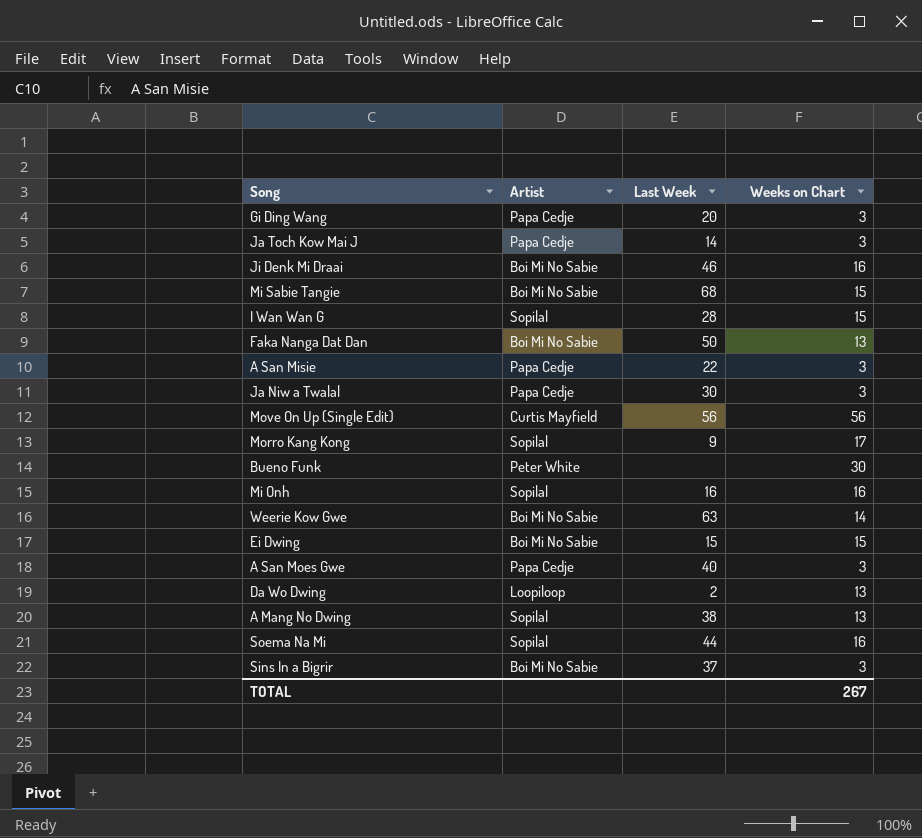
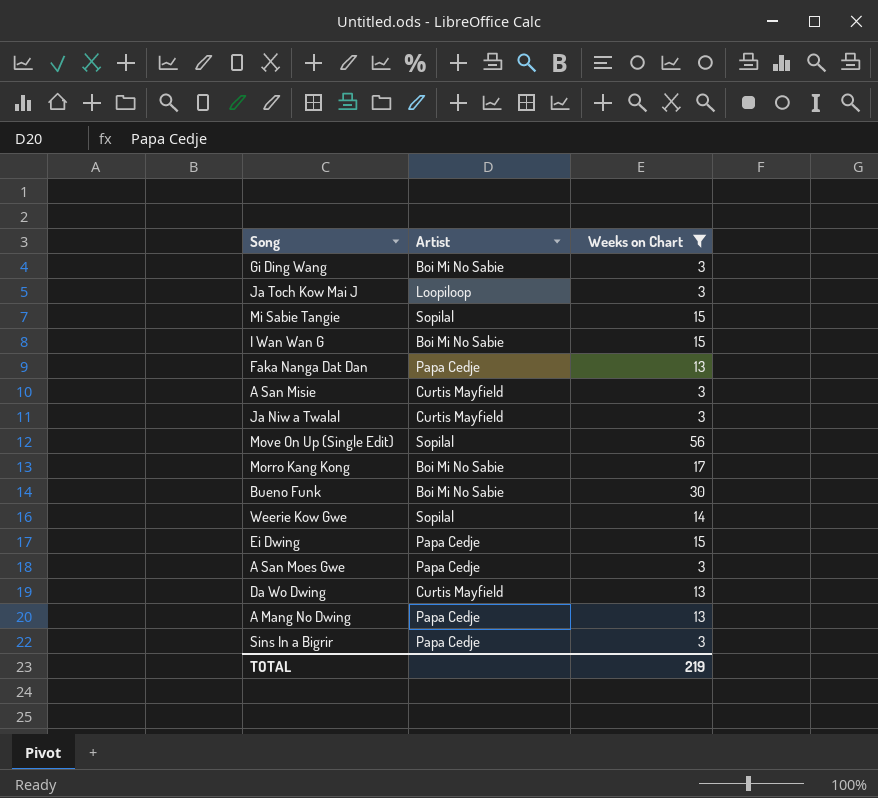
filter: none -> Weeks on Chart != 16
column Last Week | position: 3 -> none
Gi Ding Wang | Artist: Papa Cedje -> Boi Mi No Sabie
Ja Toch Kow Mai J | Artist: Papa Cedje -> Loopiloop
Mi Sabie Tangie | Artist: Boi Mi No Sabie -> Sopilal
I Wan Wan G | Artist: Sopilal -> Boi Mi No Sabie
Faka Nanga Dat Dan | Artist: Boi Mi No Sabie -> Papa Cedje
A San Misie | Artist: Papa Cedje -> Curtis Mayfield
Ja Niw a Twalal | Artist: Papa Cedje -> Curtis Mayfield
Move On Up (Single Edit) | Artist: Curtis Mayfield -> Sopilal
Morro Kang Kong | Artist: Sopilal -> Boi Mi No Sabie
Bueno Funk | Artist: Peter White -> Boi Mi No Sabie
Weerie Kow Gwe | Artist: Boi Mi No Sabie -> Sopilal
Ei Dwing | Artist: Boi Mi No Sabie -> Papa Cedje
Da Wo Dwing | Artist: Loopiloop -> Curtis Mayfield
A Mang No Dwing | Artist: Sopilal -> Papa Cedje
Sins In a Bigrir | Artist: Boi Mi No Sabie -> Papa Cedje
TOTAL | Weeks on Chart: 267 -> 219

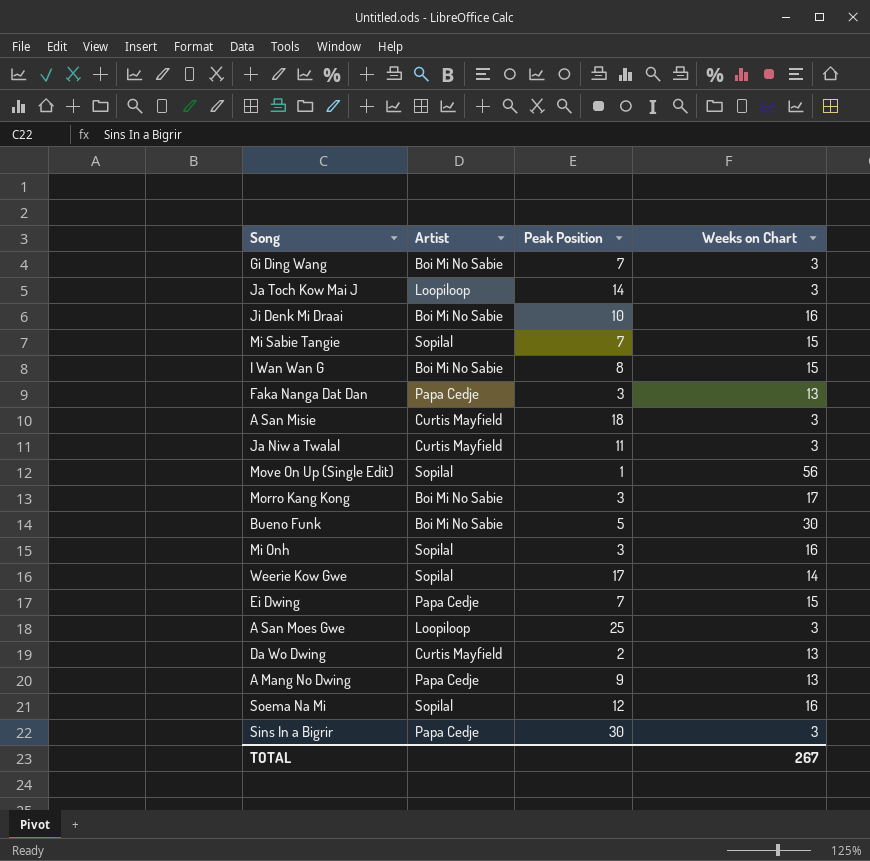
filter: Weeks on Chart != 16 -> none
column Peak Position | position: none -> 3
A San Moes Gwe | Artist: Papa Cedje -> Loopiloop
TOTAL | Weeks on Chart: 219 -> 267

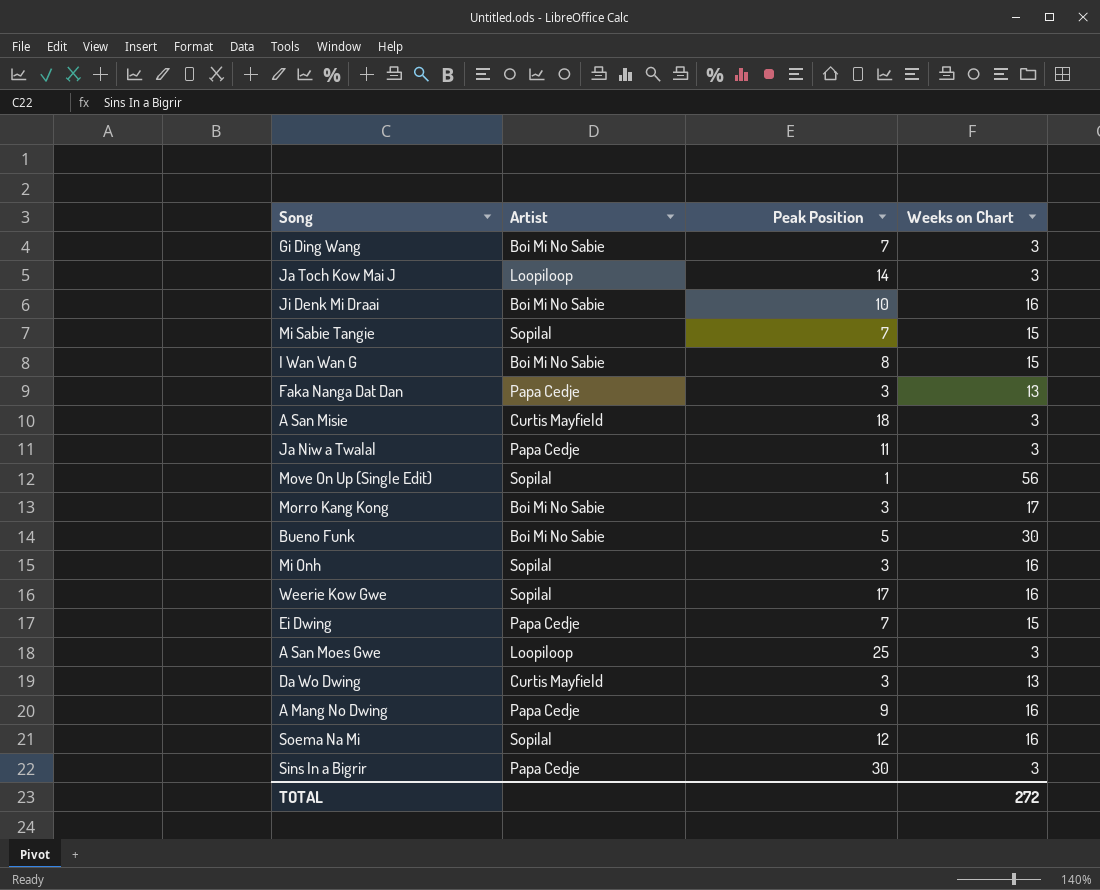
Ja Niw a Twalal | Artist: Curtis Mayfield -> Papa Cedje
Weerie Kow Gwe | Weeks on Chart: 14 -> 16
Da Wo Dwing | Peak Position: 2 -> 3
A Mang No Dwing | Weeks on Chart: 13 -> 16
TOTAL | Weeks on Chart: 267 -> 272

